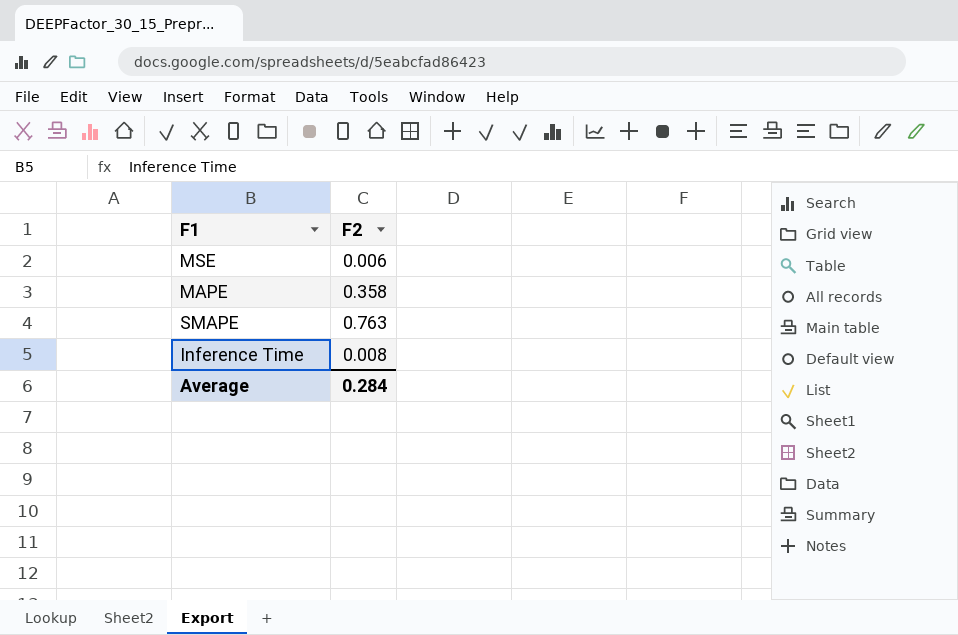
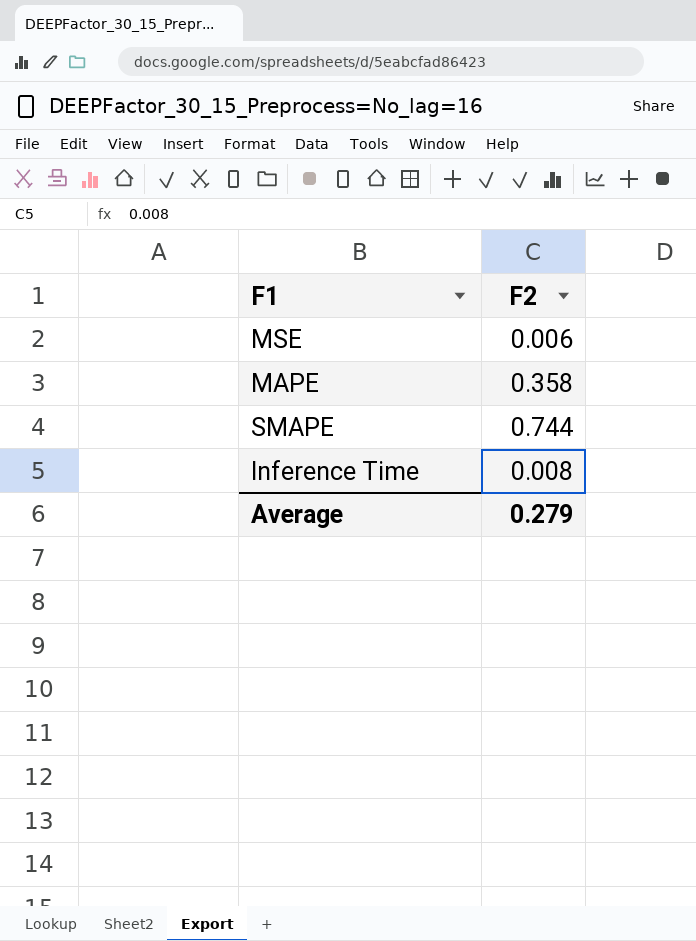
SMAPE | F2: 0.763 -> 0.744
Average | F2: 0.284 -> 0.279

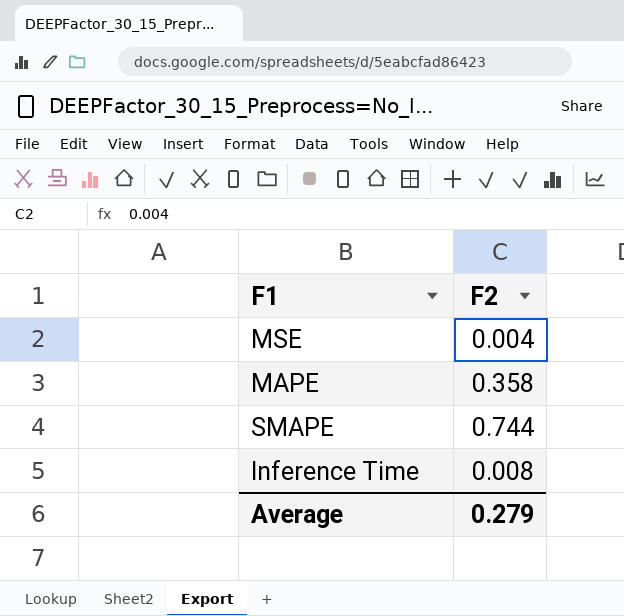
MSE | F2: 0.006 -> 0.004

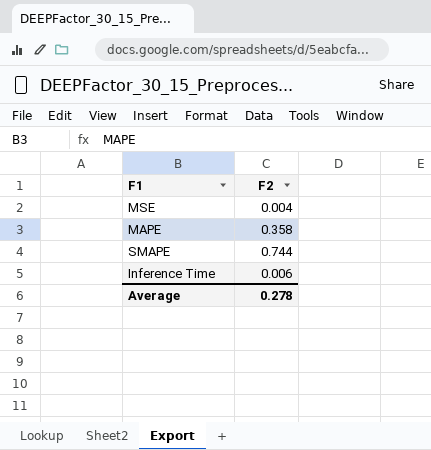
Inference Time | F2: 0.008 -> 0.006
Average | F2: 0.279 -> 0.278

